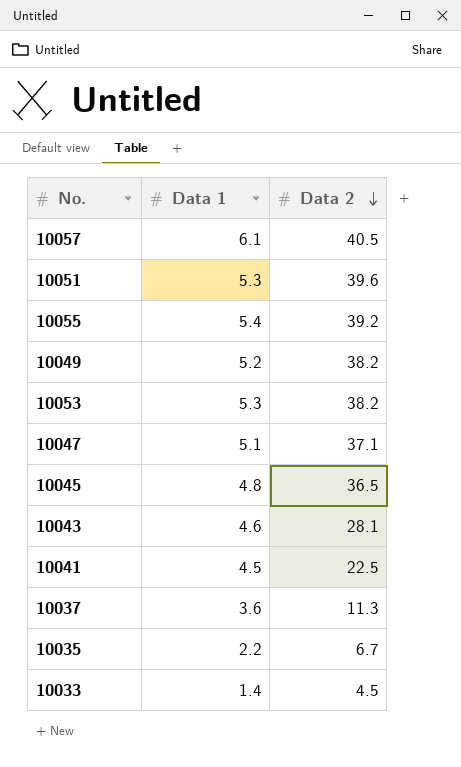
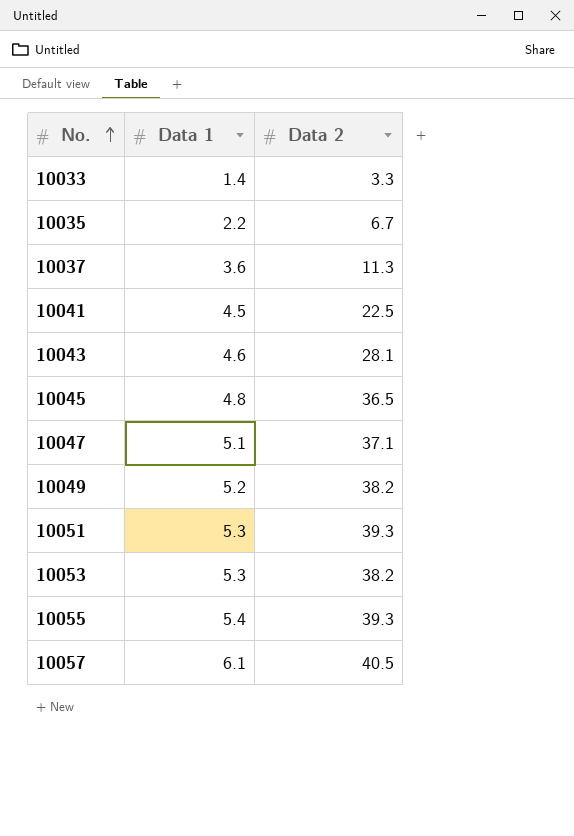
row order: Data 2 descending -> No. ascending
10033 | Data 2: 4.5 -> 3.3
10051 | Data 2: 39.6 -> 39.3
10055 | Data 2: 39.2 -> 39.3

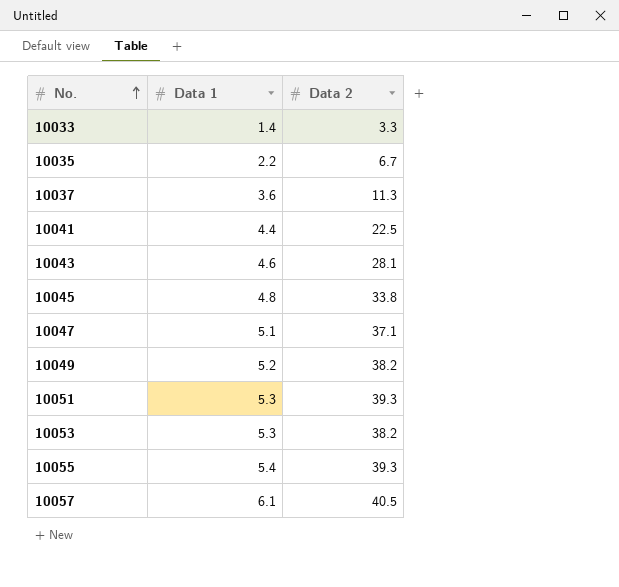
10041 | Data 1: 4.5 -> 4.4
10045 | Data 2: 36.5 -> 33.8

